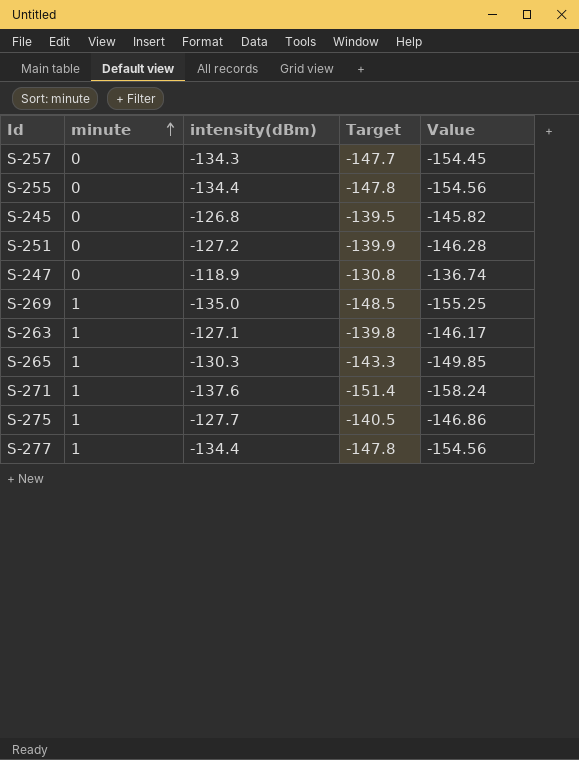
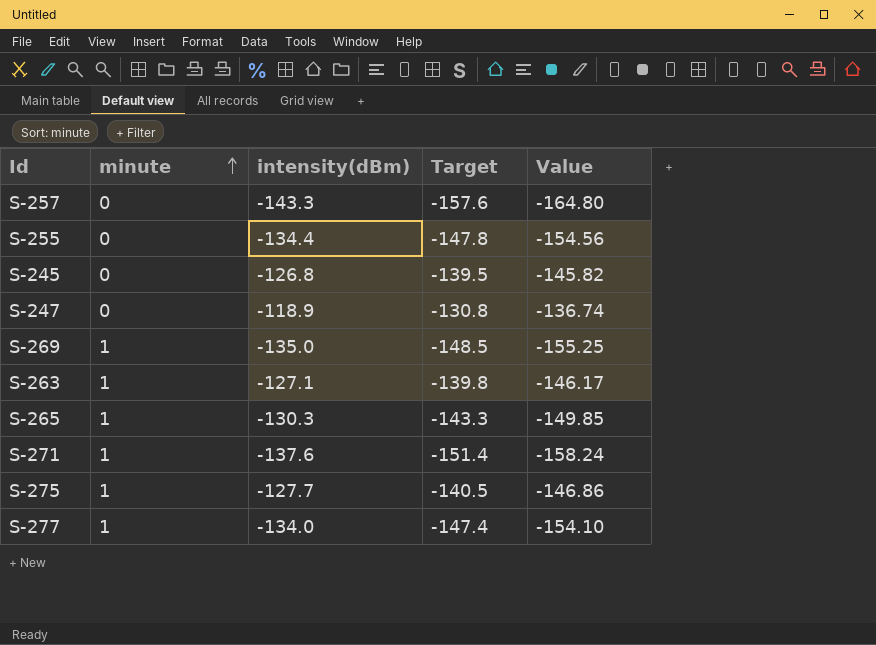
row S-251: 0 | -127.2 | -139.9 | -146.28 -> none
S-257 | intensity(dBm): -134.3 -> -143.3
S-257 | Target: -147.7 -> -157.6
S-257 | Value: -154.45 -> -164.80
S-277 | intensity(dBm): -134.4 -> -134.0
S-277 | Target: -147.8 -> -147.4
S-277 | Value: -154.56 -> -154.10

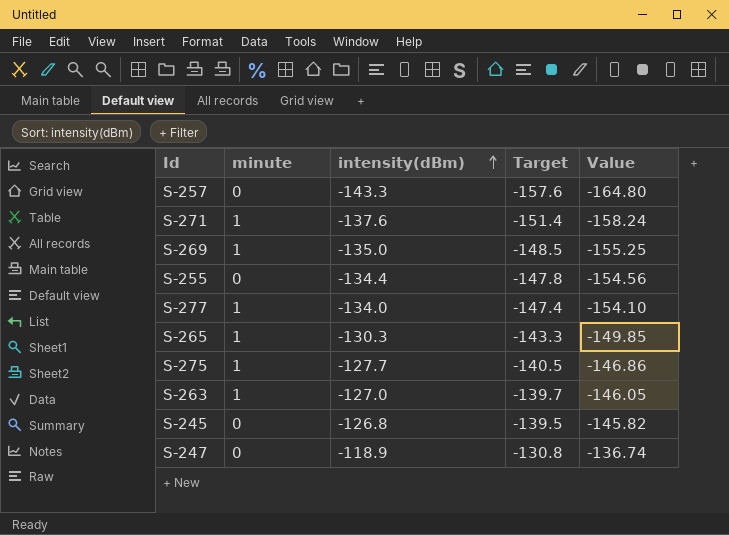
row order: minute ascending -> intensity(dBm) ascending
S-263 | intensity(dBm): -127.1 -> -127.0
S-263 | Target: -139.8 -> -139.7
S-263 | Value: -146.17 -> -146.05

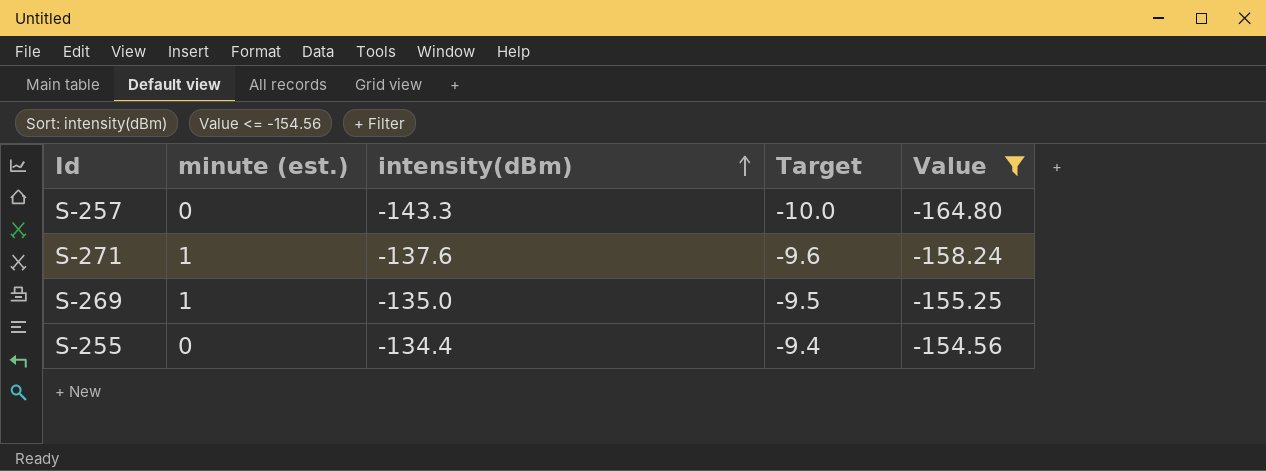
filter: none -> Value <= -154.56
column name: minute -> minute (est.)
column Target | formula: [intensity(dBm)] * 1.1 -> [intensity(dBm)] * 0.07

